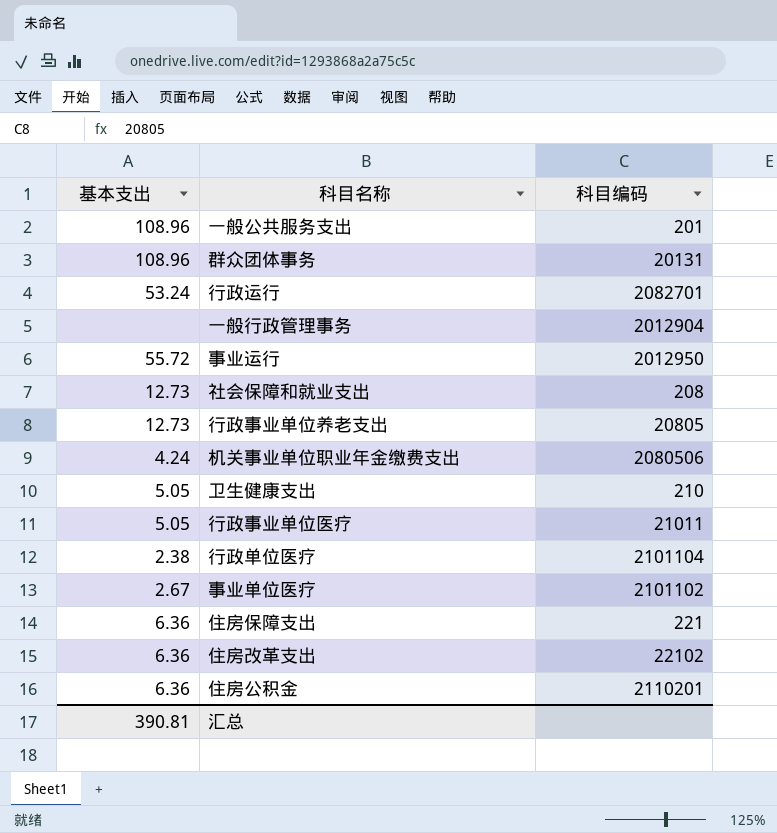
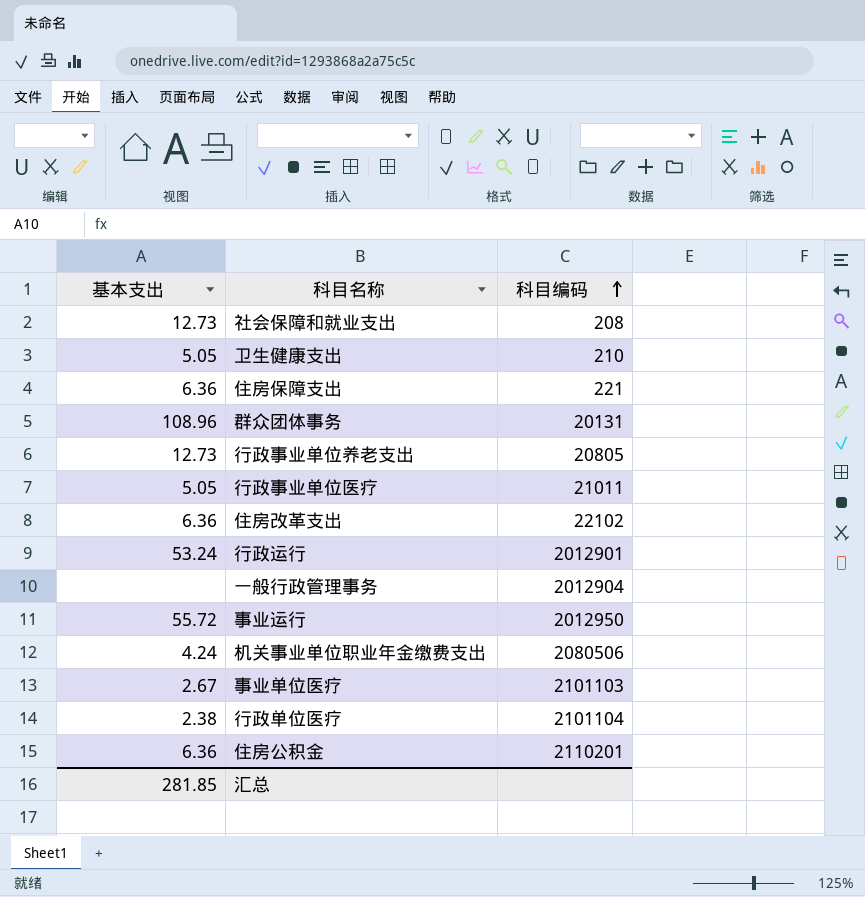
row order: none -> 科目编码 ascending
row 一般公共服务支出: 108.96 | 201 -> none
行政运行 | 科目编码: 2082701 -> 2012901
事业单位医疗 | 科目编码: 2101102 -> 2101103
汇总 | 基本支出: 390.81 -> 281.85

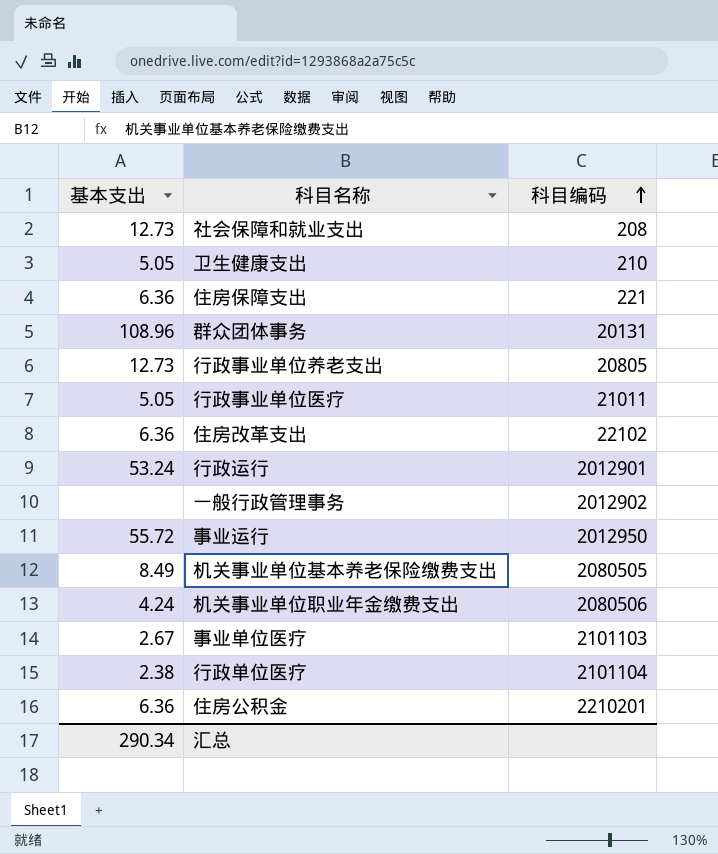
一般行政管理事务 | 科目编码: 2012904 -> 2012902
row 机关事业单位基本养老保险缴费支出: none -> 8.49 | 2080505
住房公积金 | 科目编码: 2110201 -> 2210201
汇总 | 基本支出: 281.85 -> 290.34

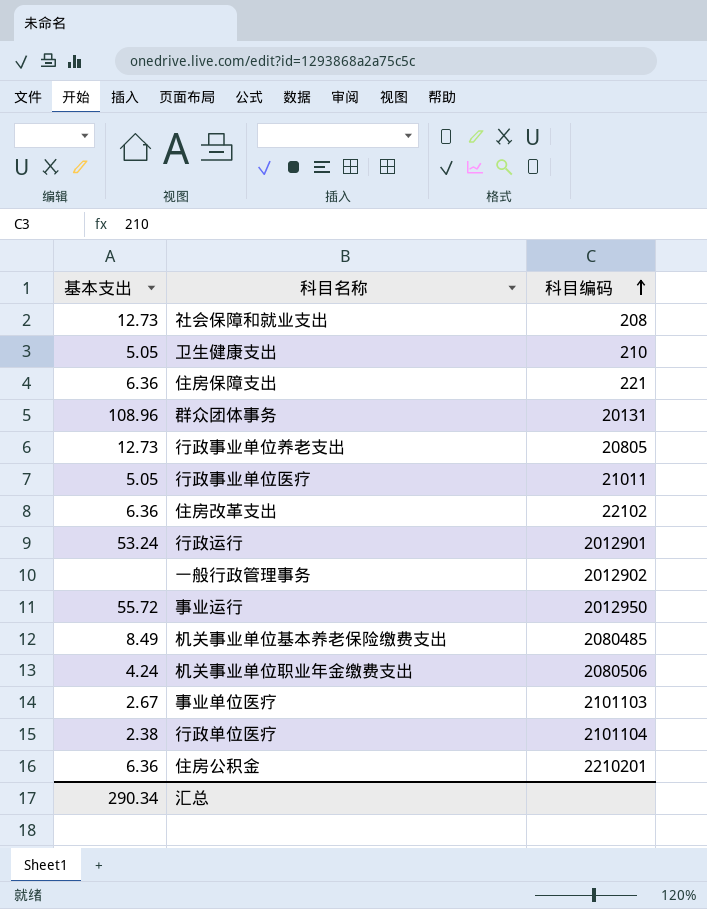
机关事业单位基本养老保险缴费支出 | 科目编码: 2080505 -> 2080485

